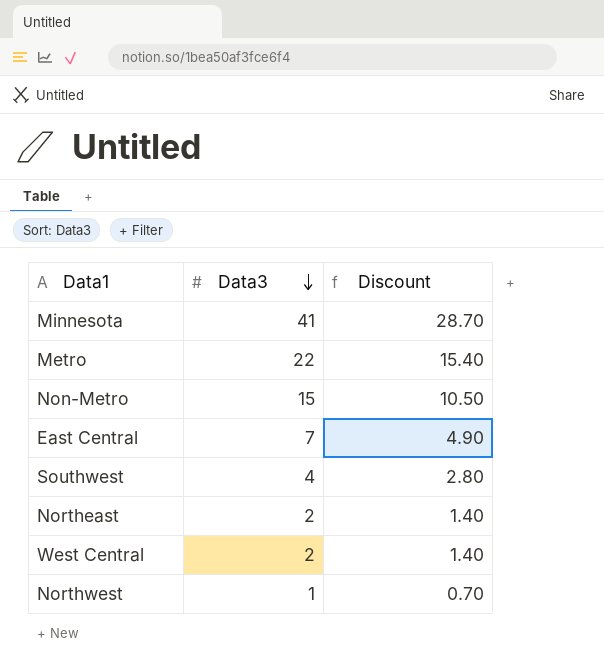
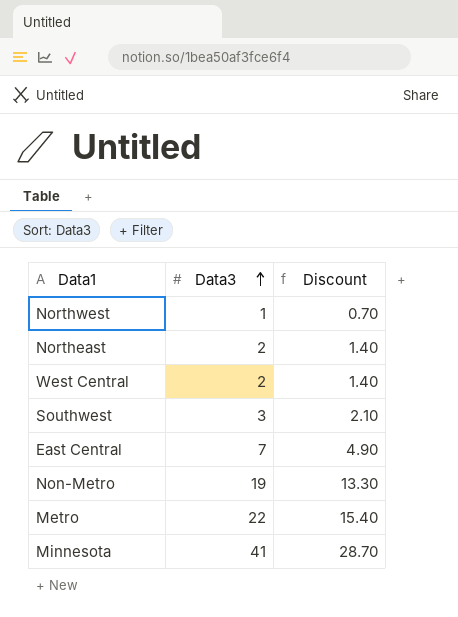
row order: Data3 descending -> Data3 ascending
Southwest | Data3: 4 -> 3
Southwest | Discount: 2.80 -> 2.10
Non-Metro | Data3: 15 -> 19
Non-Metro | Discount: 10.50 -> 13.30

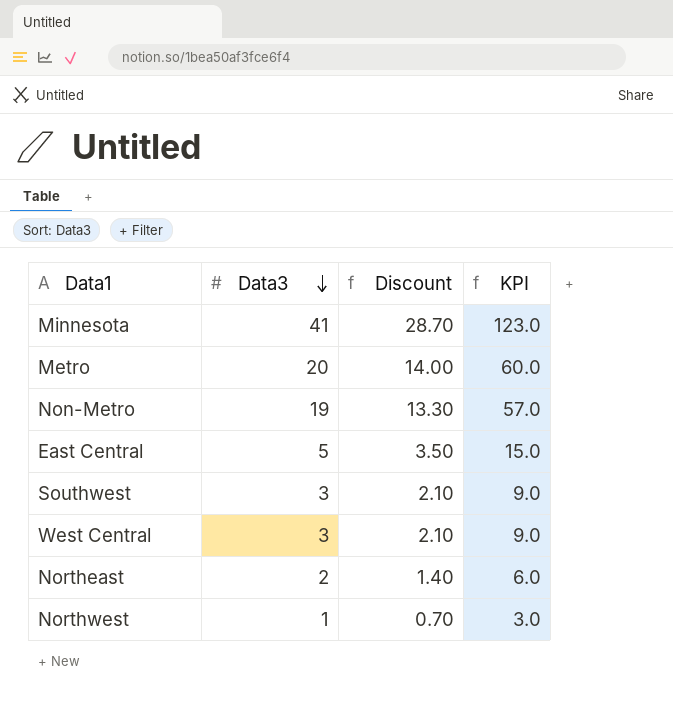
row order: Data3 ascending -> Data3 descending
column KPI | formula: none -> [Data3] * 3
Metro | Data3: 22 -> 20
Metro | Discount: 15.40 -> 14.00
East Central | Data3: 7 -> 5
East Central | Discount: 4.90 -> 3.50
West Central | Data3: 2 -> 3
West Central | Discount: 1.40 -> 2.10

